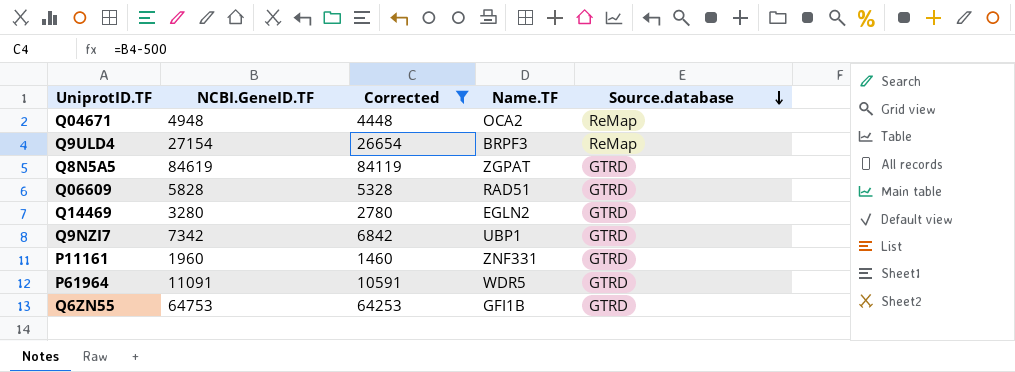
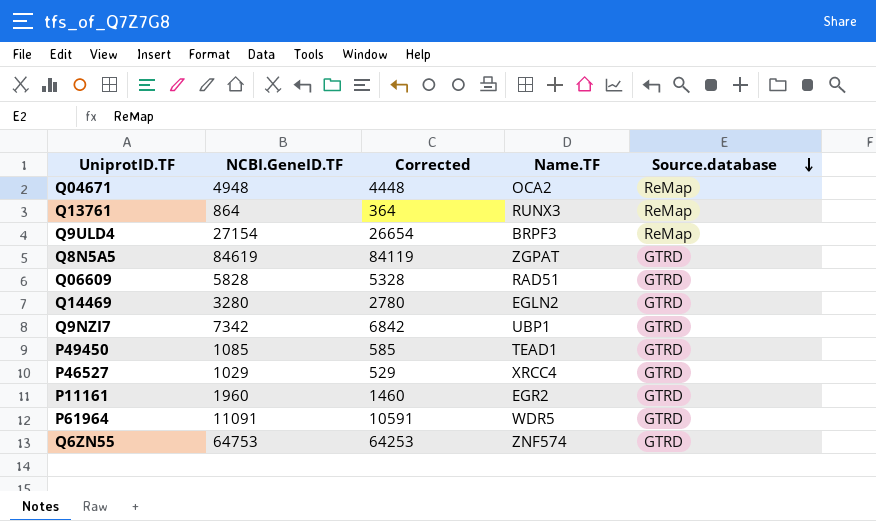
filter: Corrected >= 1460 -> none
P11161 | Name.TF: ZNF331 -> EGR2
Q6ZN55 | Name.TF: GFI1B -> ZNF574

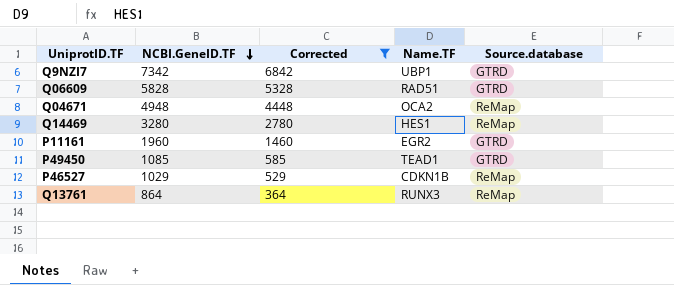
filter: none -> Corrected <= 6842
row order: Source.database descending -> NCBI.GeneID.TF descending
Q14469 | Name.TF: EGLN2 -> HES1
Q14469 | Source.database: GTRD -> ReMap
P46527 | Name.TF: XRCC4 -> CDKN1B
P46527 | Source.database: GTRD -> ReMap

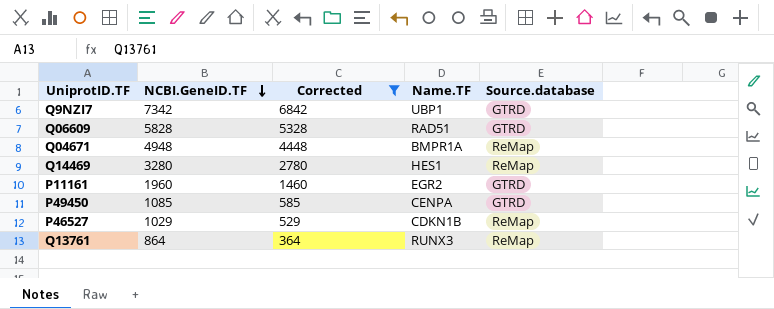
Q04671 | Name.TF: OCA2 -> BMPR1A
P49450 | Name.TF: TEAD1 -> CENPA

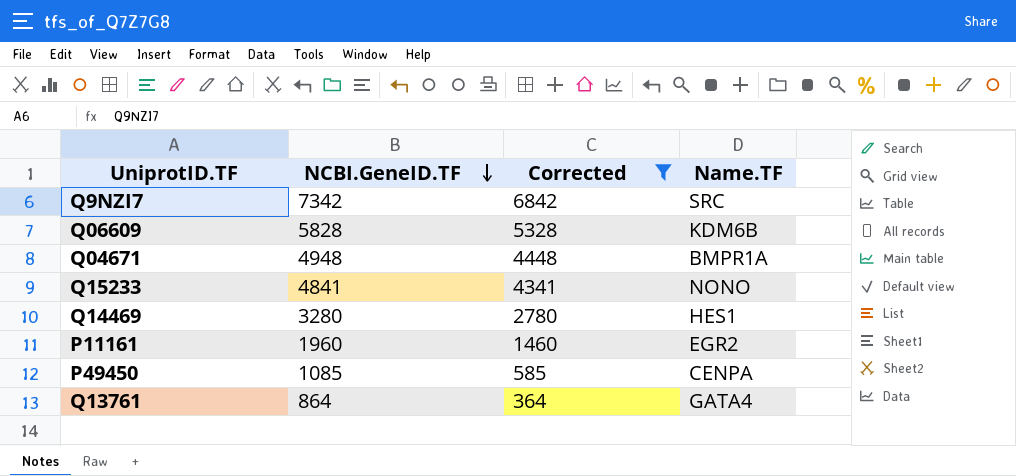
column Source.database | position: 5 -> none
row P46527: 1029 | 529 | CDKN1B | ReMap -> none
Q9NZI7 | Name.TF: UBP1 -> SRC
Q06609 | Name.TF: RAD51 -> KDM6B
row Q15233: none -> 4841 | 4341 | NONO
Q13761 | Name.TF: RUNX3 -> GATA4

